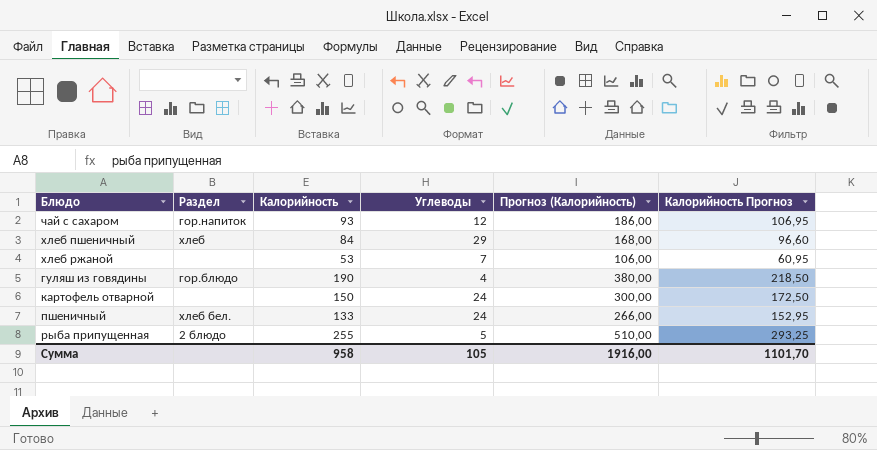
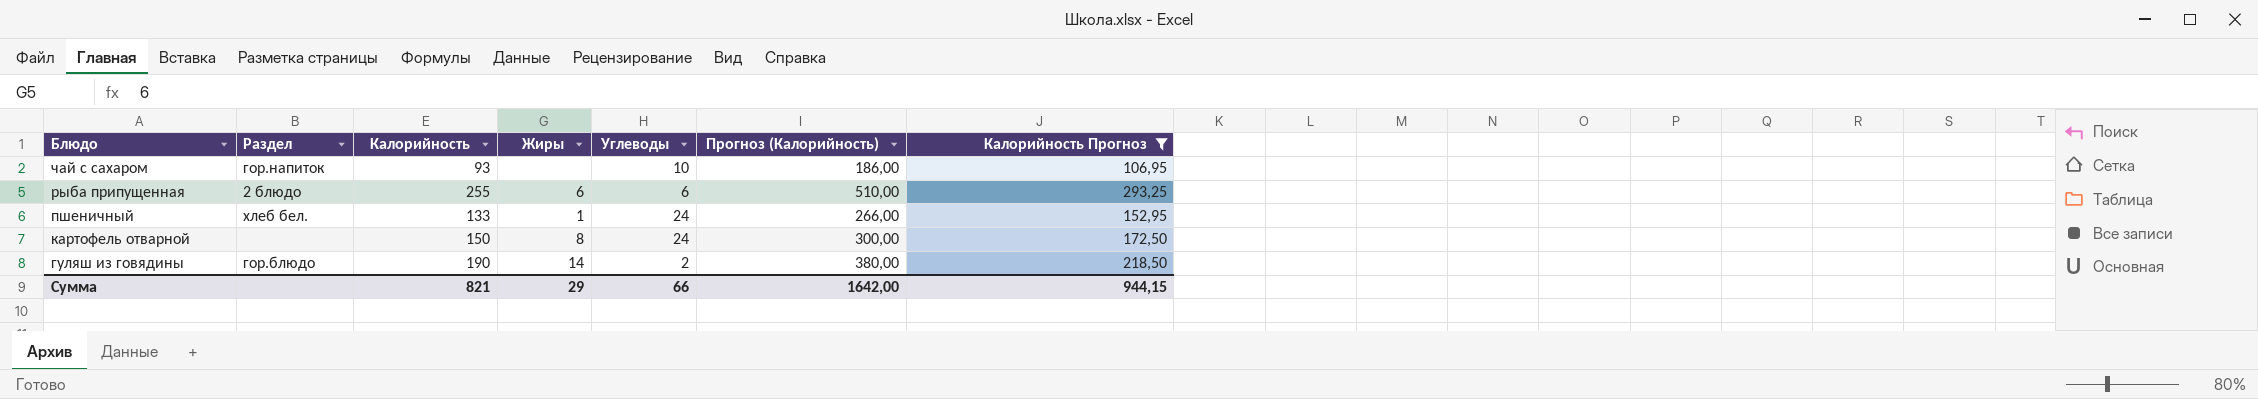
filter: none -> Калорийность Прогноз >= 106,95
row order: none -> Блюдо descending
column Жиры | position: none -> 4
чай с сахаром | Углеводы: 12 -> 10
рыба припущенная | Углеводы: 5 -> 6
гуляш из говядины | Углеводы: 4 -> 2
Сумма | Калорийность: 958 -> 821
Сумма | Углеводы: 105 -> 66
Сумма | Прогноз (Калорийность): 1916,00 -> 1642,00
Сумма | Калорийность Прогноз: 1101,70 -> 944,15

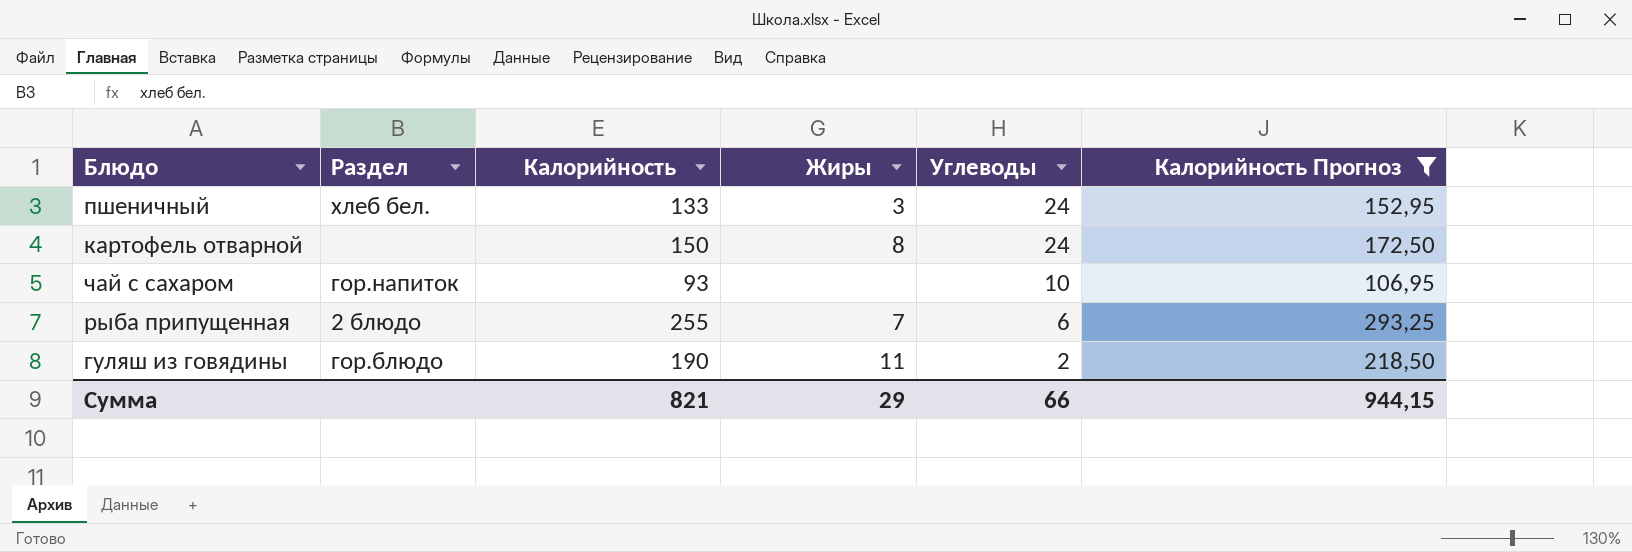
row order: Блюдо descending -> Углеводы descending
column Прогноз (Калорийность) | formula: [Калорийность] * 2 -> none
пшеничный | Жиры: 1 -> 3
рыба припущенная | Жиры: 6 -> 7
гуляш из говядины | Жиры: 14 -> 11

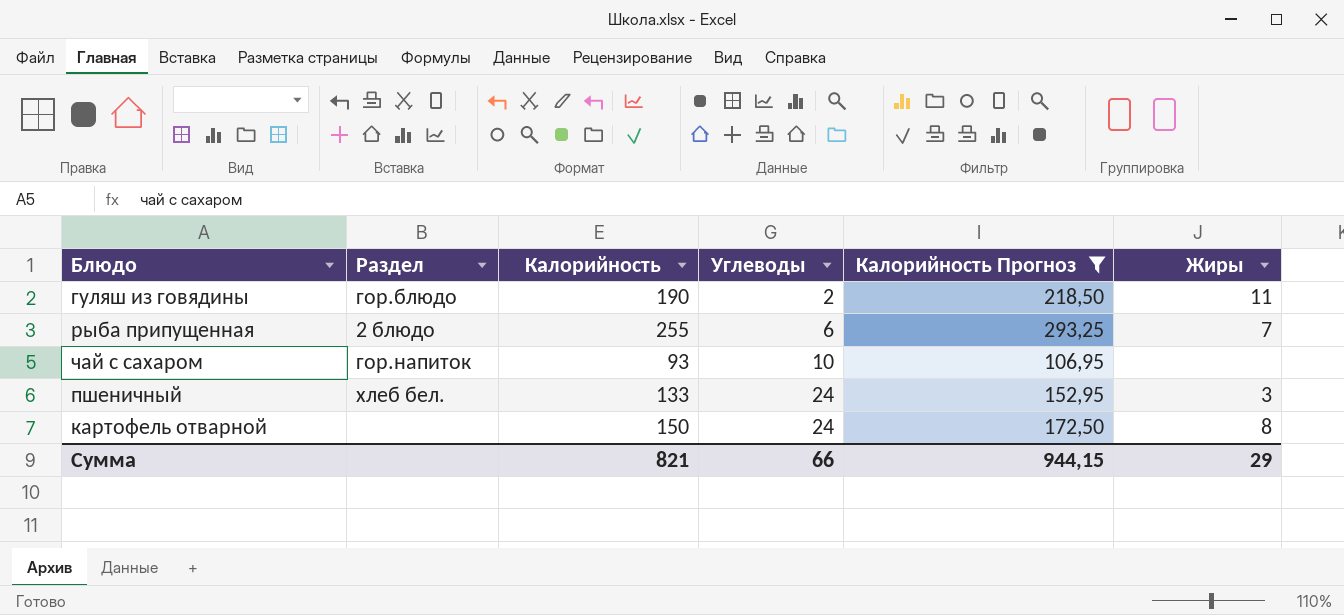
row order: Углеводы descending -> Углеводы ascending
column Жиры | position: 4 -> 6

